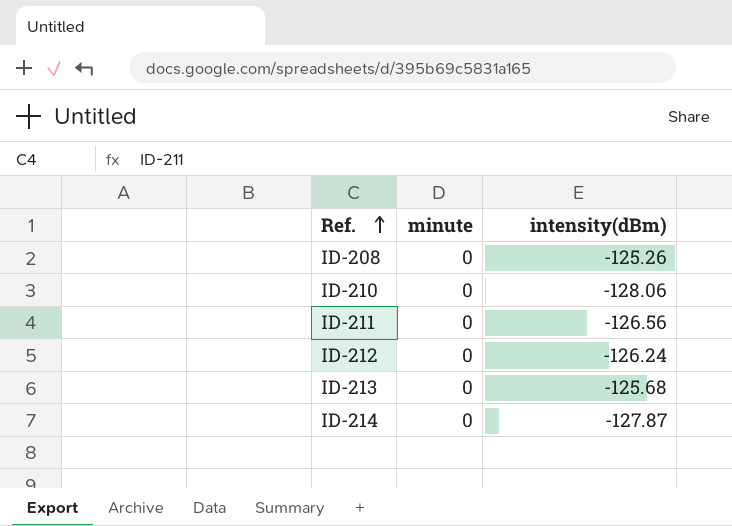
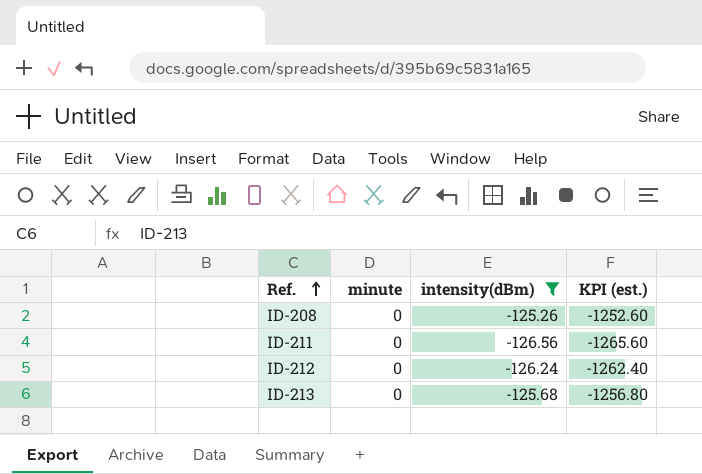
filter: none -> intensity(dBm) >= -126.56
column KPI (est.) | formula: none -> [intensity(dBm)] * 10

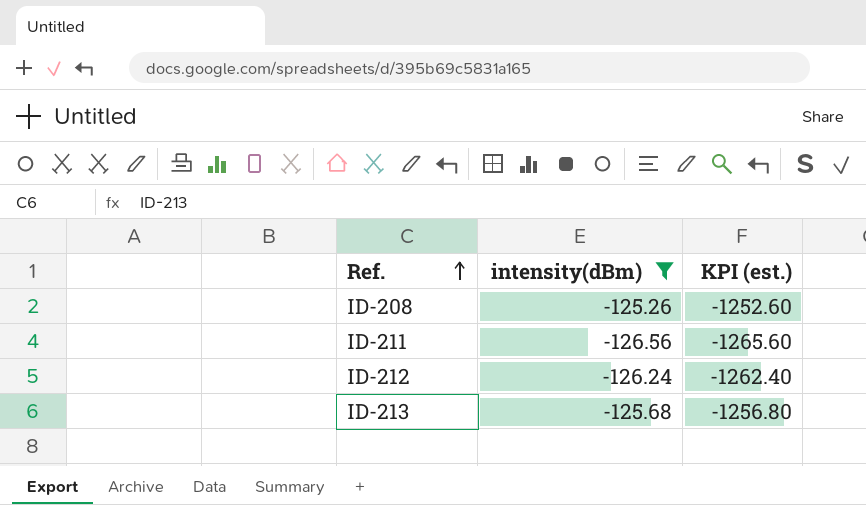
column minute | position: 2 -> none

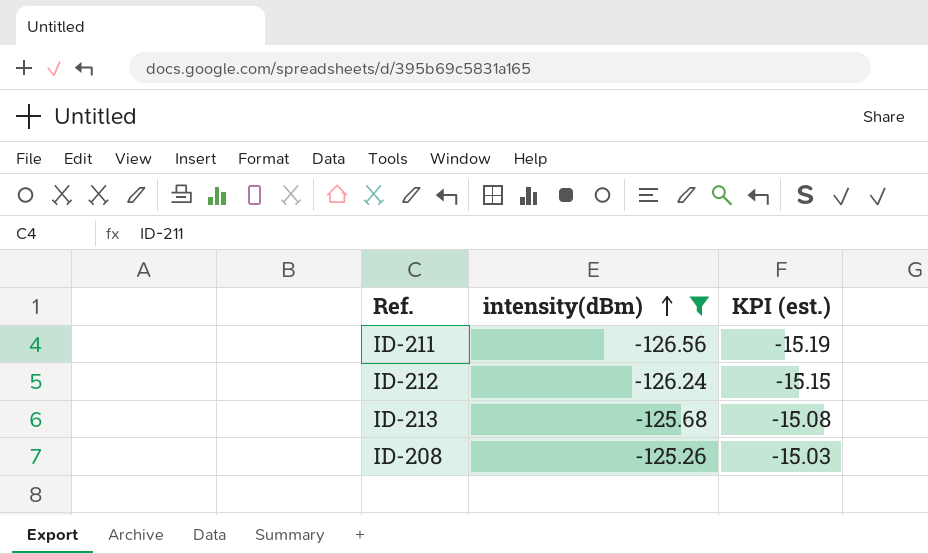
row order: Ref. ascending -> intensity(dBm) ascending
column KPI (est.) | formula: [intensity(dBm)] * 10 -> [intensity(dBm)] * 0.12

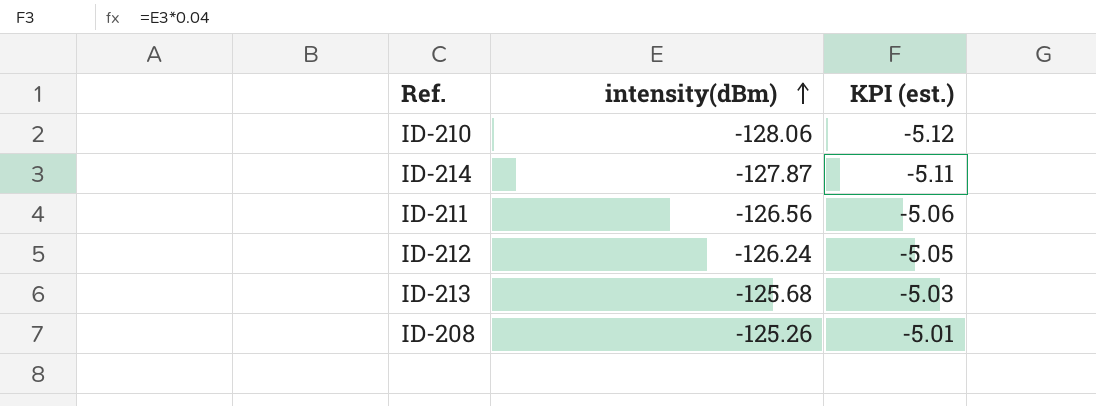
filter: intensity(dBm) >= -126.56 -> none
column KPI (est.) | formula: [intensity(dBm)] * 0.12 -> [intensity(dBm)] * 0.04

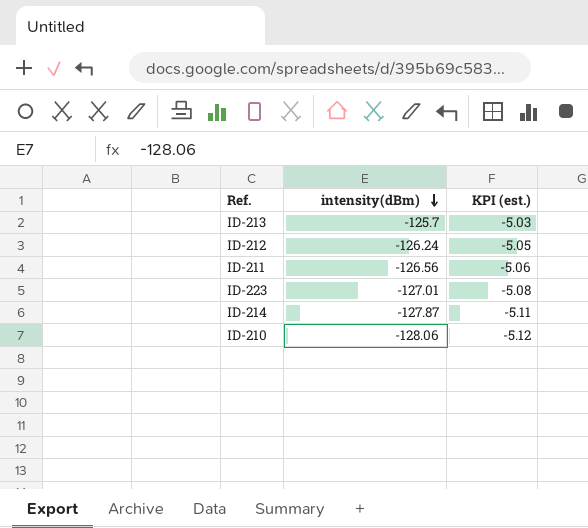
row order: intensity(dBm) ascending -> intensity(dBm) descending
row ID-208: -125.26 | -5.01 -> none
ID-213 | intensity(dBm): -125.68 -> -125.7
row ID-223: none -> -127.01 | -5.08

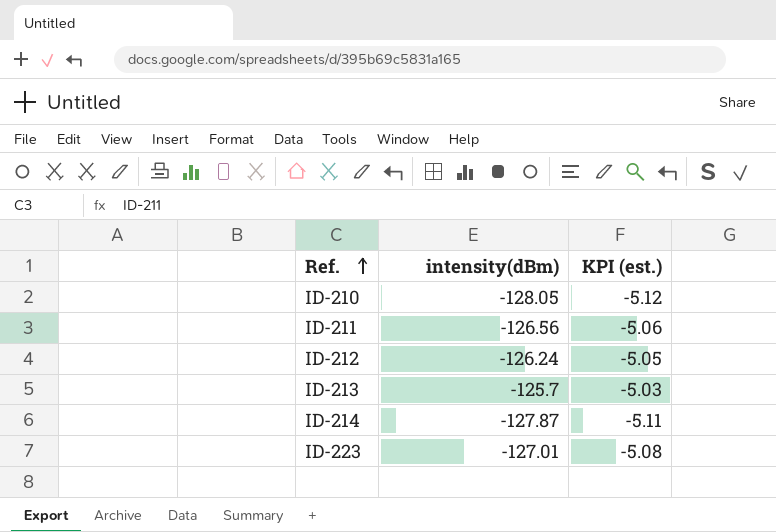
row order: intensity(dBm) descending -> Ref. ascending
ID-210 | intensity(dBm): -128.06 -> -128.05

